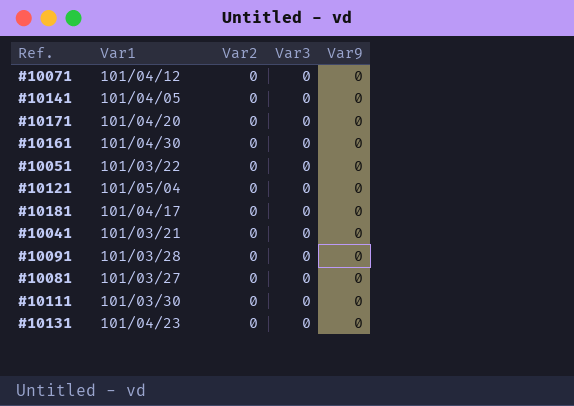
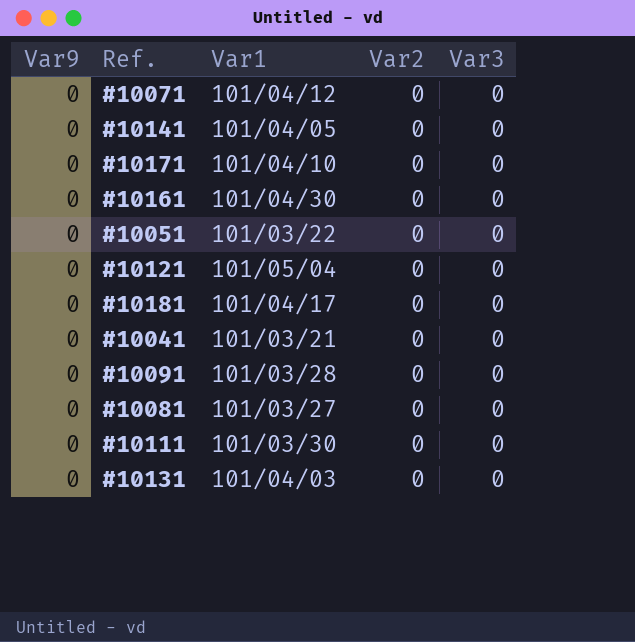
column Var9 | position: 5 -> 1
#10171 | Var1: 101/04/20 -> 101/04/10
#10131 | Var1: 101/04/23 -> 101/04/03

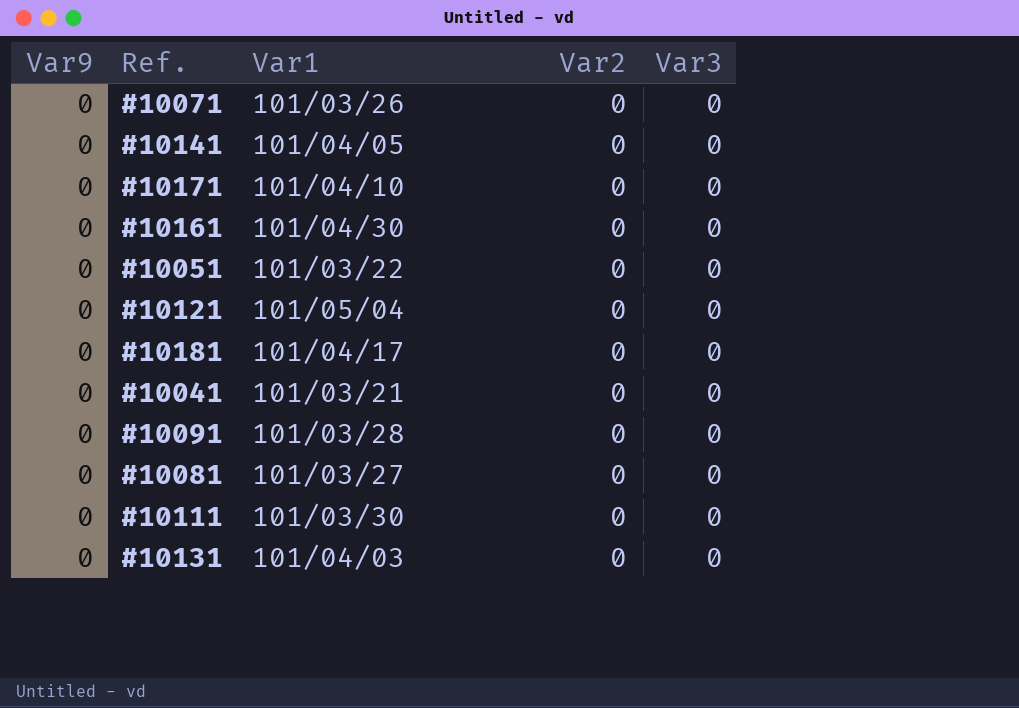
#10071 | Var1: 101/04/12 -> 101/03/26

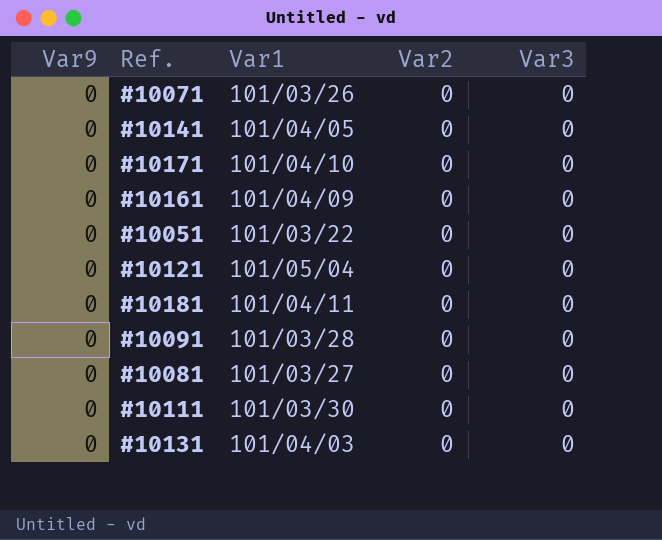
row #10041: 0 | 101/03/21 | 0 | 0 -> none
#10161 | Var1: 101/04/30 -> 101/04/09
#10181 | Var1: 101/04/17 -> 101/04/11

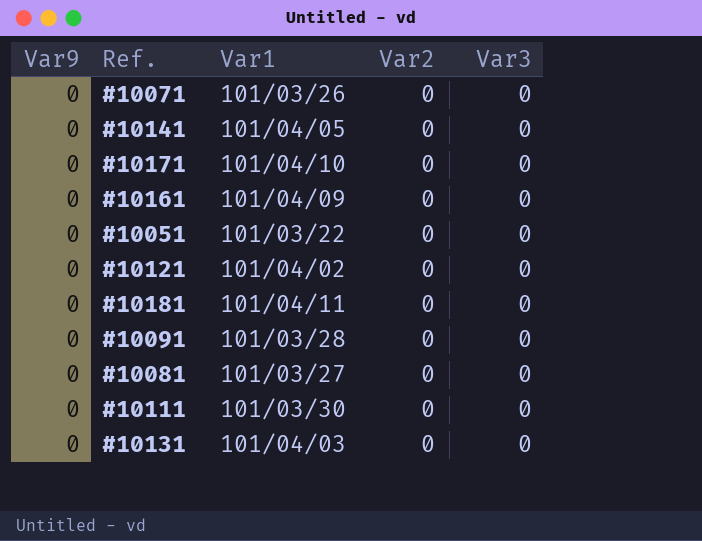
#10121 | Var1: 101/05/04 -> 101/04/02

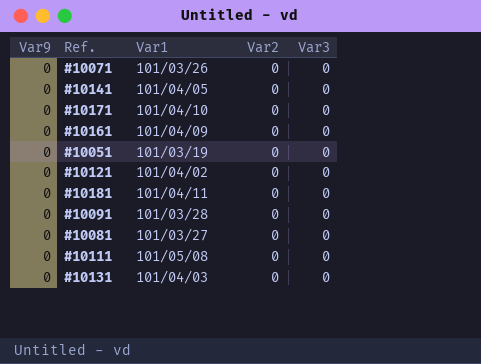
#10051 | Var1: 101/03/22 -> 101/03/19
#10111 | Var1: 101/03/30 -> 101/05/08

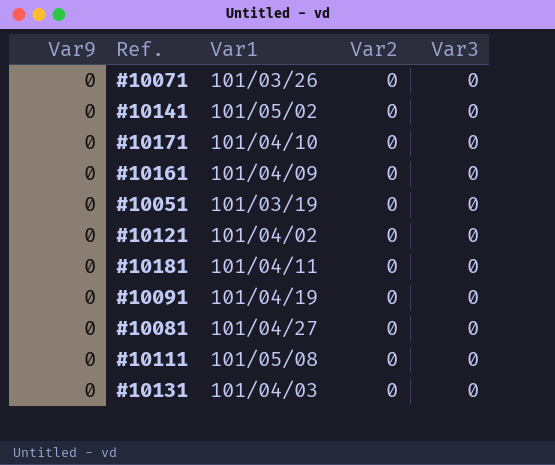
#10141 | Var1: 101/04/05 -> 101/05/02
#10091 | Var1: 101/03/28 -> 101/04/19
#10081 | Var1: 101/03/27 -> 101/04/27

